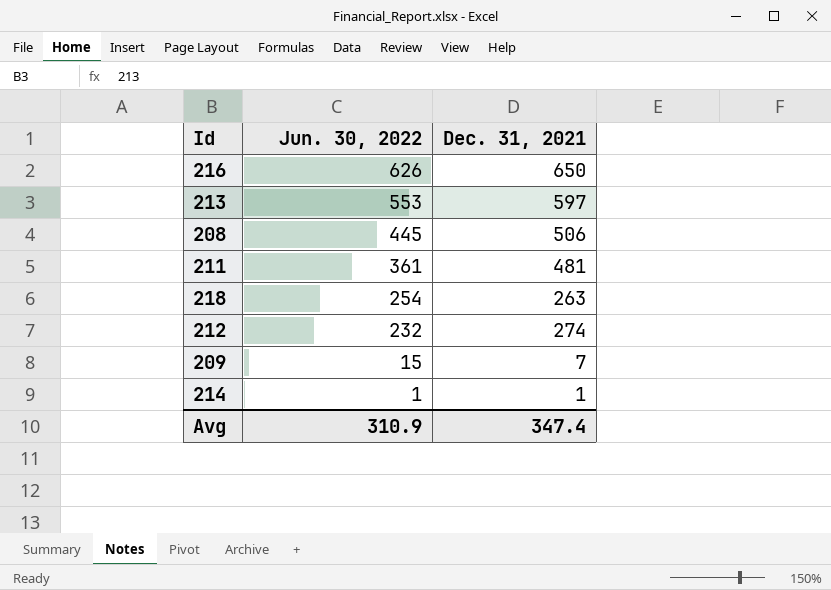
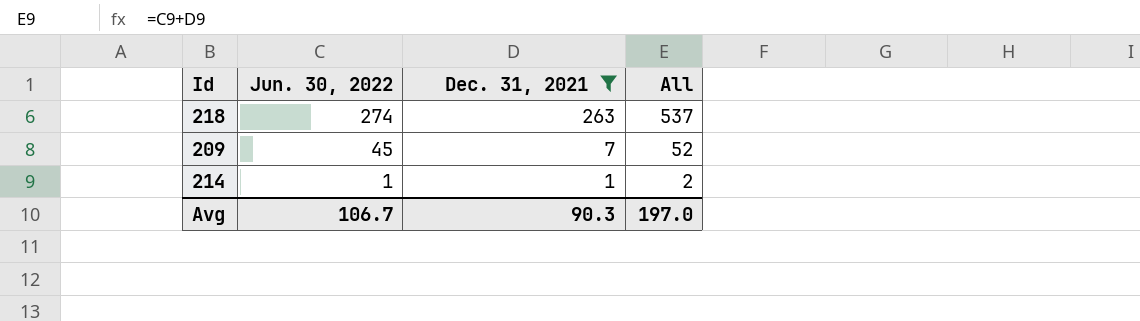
filter: none -> Dec. 31, 2021 <= 263
column All | formula: none -> [Jun. 30, 2022] + [Dec. 31, 2021]
218 | Jun. 30, 2022: 254 -> 274
209 | Jun. 30, 2022: 15 -> 45
Avg | Jun. 30, 2022: 310.9 -> 106.7
Avg | Dec. 31, 2021: 347.4 -> 90.3

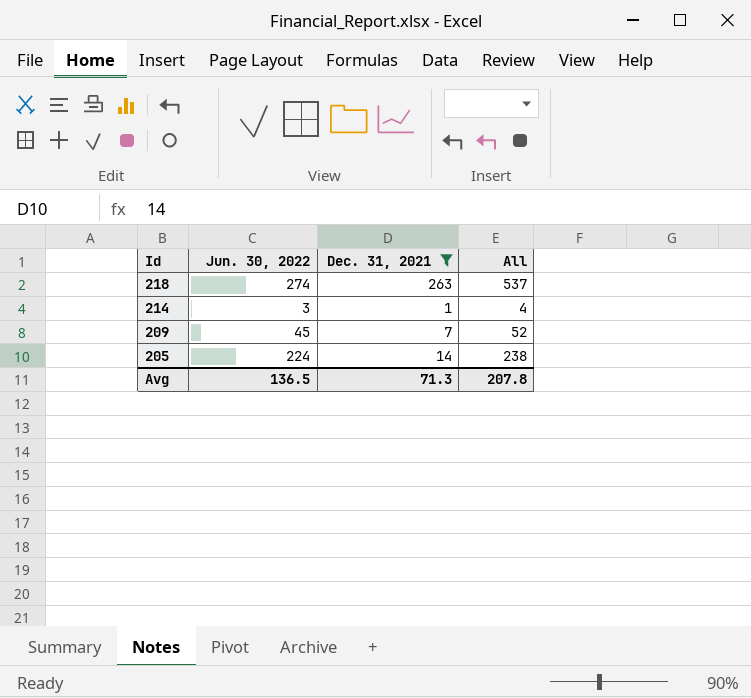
row order: Jun. 30, 2022 descending -> Id descending
214 | Jun. 30, 2022: 1 -> 3
214 | All: 2 -> 4
row 205: none -> 224 | 14 | 238
Avg | Jun. 30, 2022: 106.7 -> 136.5
Avg | Dec. 31, 2021: 90.3 -> 71.3
Avg | All: 197.0 -> 207.8

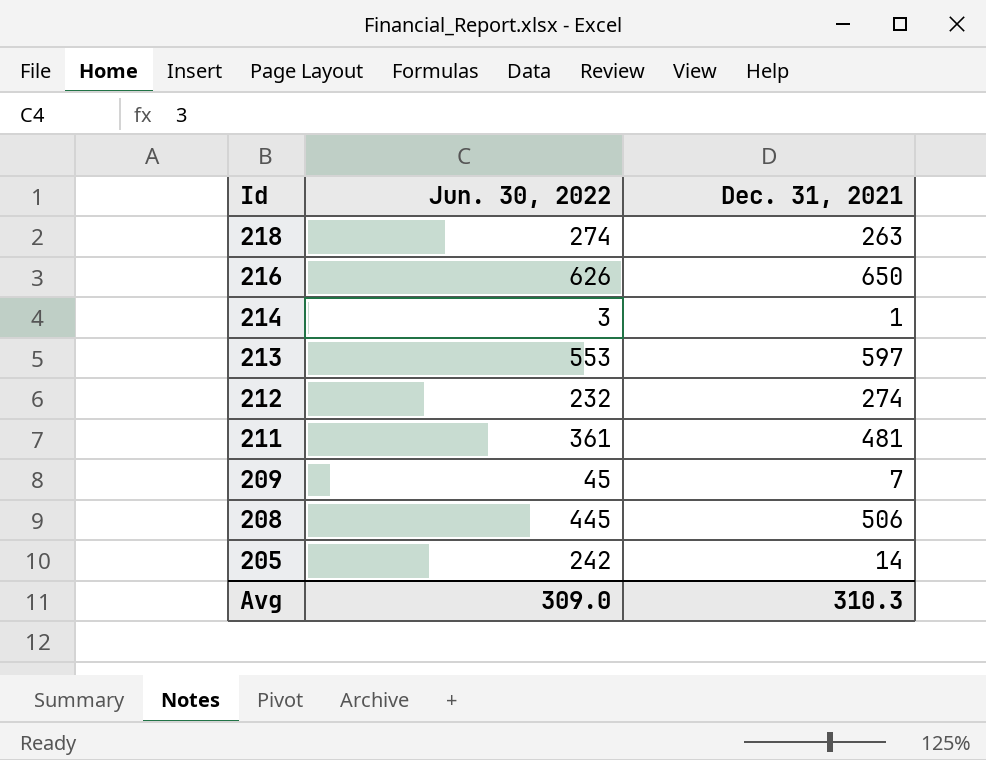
filter: Dec. 31, 2021 <= 263 -> none
column All | formula: [Jun. 30, 2022] + [Dec. 31, 2021] -> none
205 | Jun. 30, 2022: 224 -> 242
Avg | Jun. 30, 2022: 136.5 -> 309.0
Avg | Dec. 31, 2021: 71.3 -> 310.3

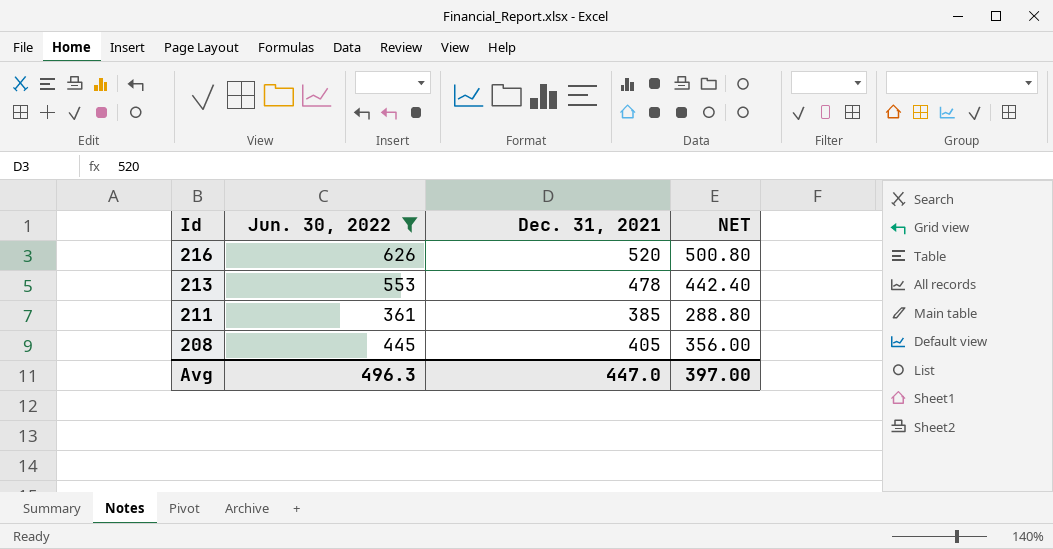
filter: none -> Jun. 30, 2022 >= 361
column NET | formula: none -> [Jun. 30, 2022] * 0.8
216 | Dec. 31, 2021: 650 -> 520
213 | Dec. 31, 2021: 597 -> 478
211 | Dec. 31, 2021: 481 -> 385
208 | Dec. 31, 2021: 506 -> 405
Avg | Jun. 30, 2022: 309.0 -> 496.3
Avg | Dec. 31, 2021: 310.3 -> 447.0

